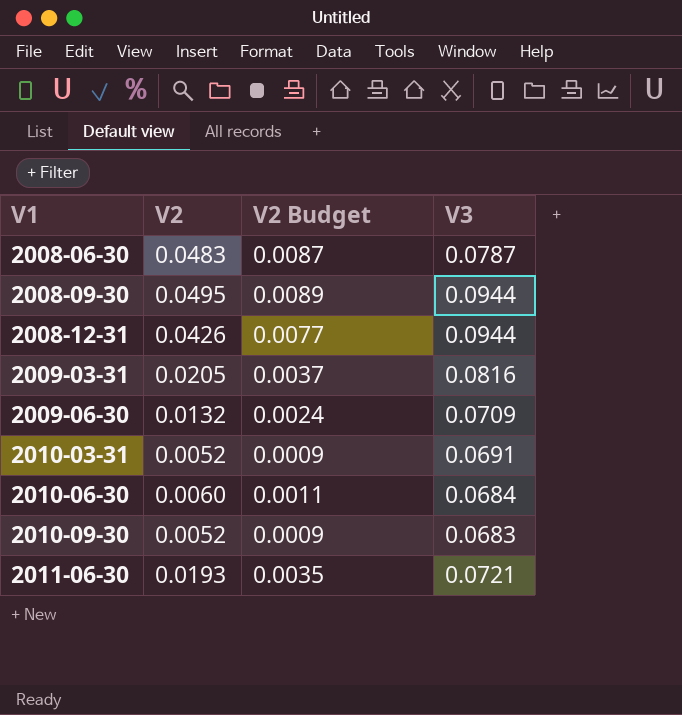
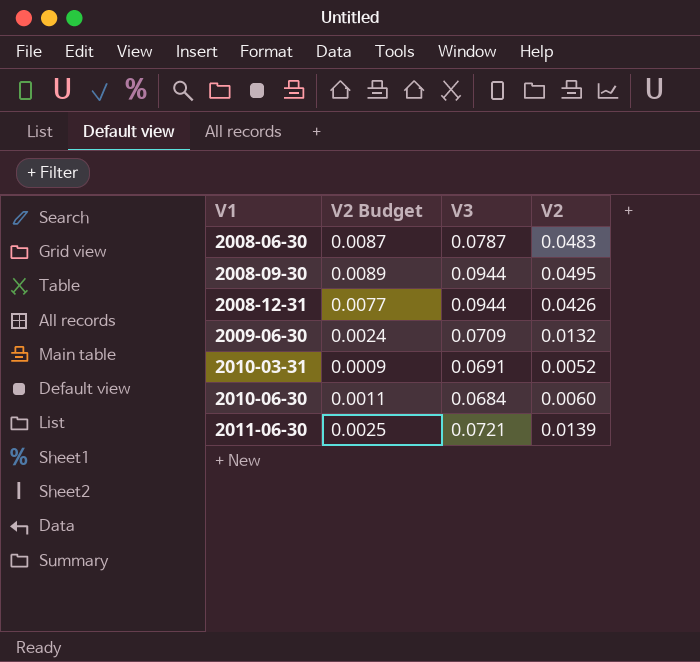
column V2 | position: 2 -> 4
row 2009-03-31: 0.0205 | 0.0037 | 0.0816 -> none
row 2010-09-30: 0.0052 | 0.0009 | 0.0683 -> none
2011-06-30 | V2 Budget: 0.0035 -> 0.0025
2011-06-30 | V2: 0.0193 -> 0.0139

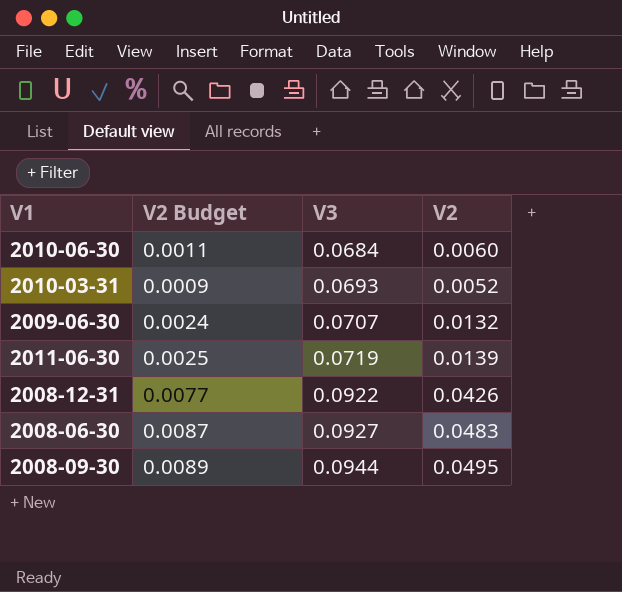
row order: V1 ascending -> V3 ascending
2010-03-31 | V3: 0.0691 -> 0.0693
2009-06-30 | V3: 0.0709 -> 0.0707
2011-06-30 | V3: 0.0721 -> 0.0719
2008-12-31 | V3: 0.0944 -> 0.0922
2008-06-30 | V3: 0.0787 -> 0.0927

